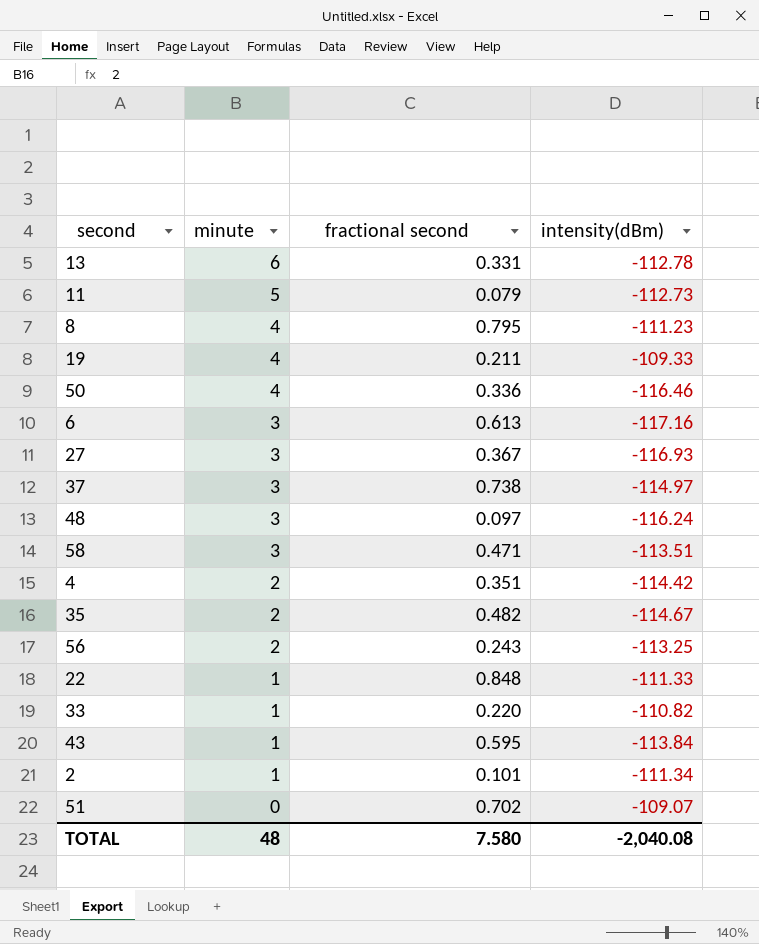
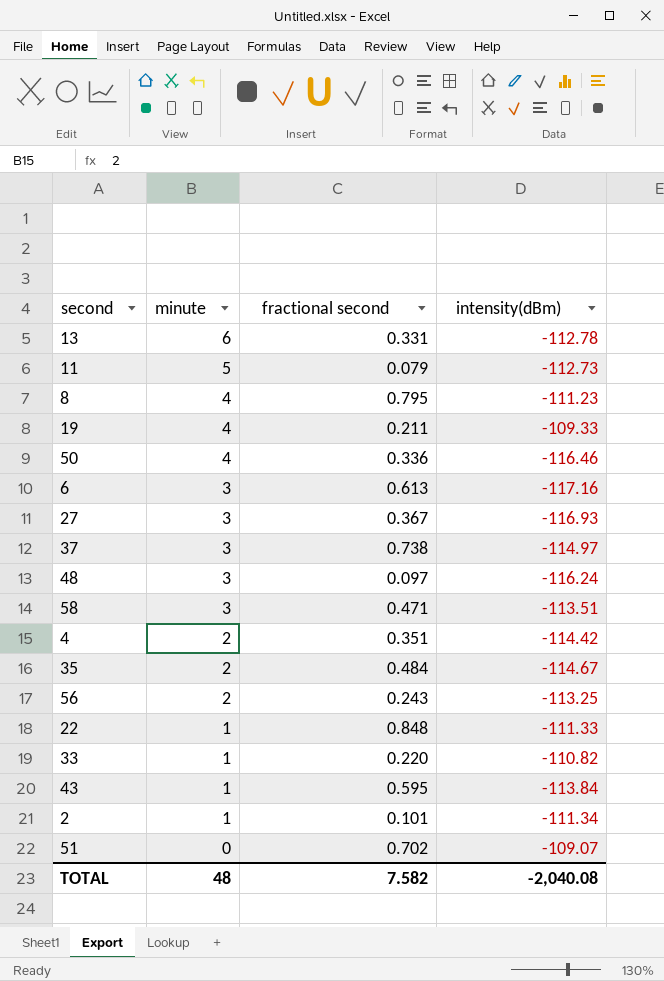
35 | fractional second: 0.482 -> 0.484
TOTAL | fractional second: 7.580 -> 7.582

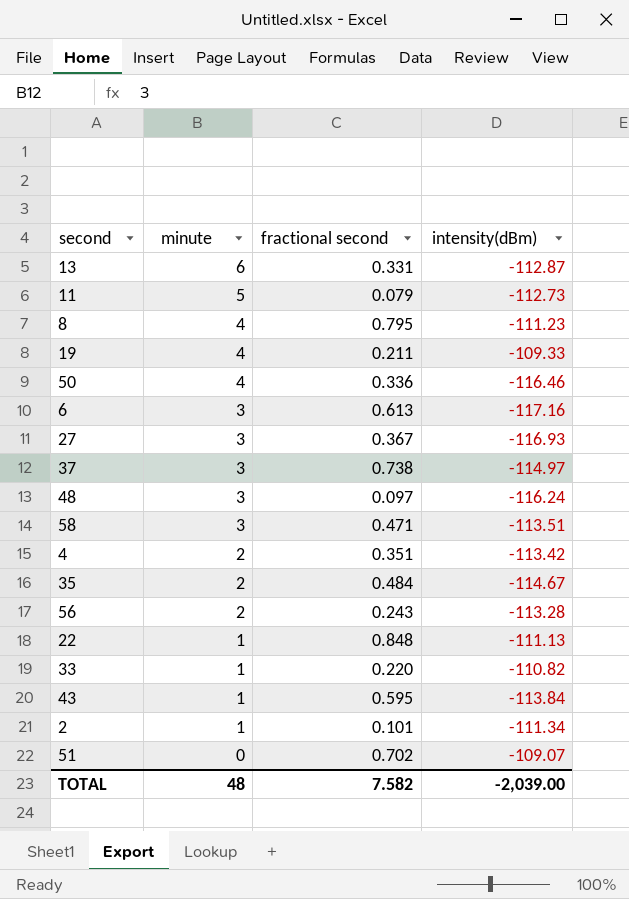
13 | intensity(dBm): -112.78 -> -112.87
4 | intensity(dBm): -114.42 -> -113.42
56 | intensity(dBm): -113.25 -> -113.28
22 | intensity(dBm): -111.33 -> -111.13
TOTAL | intensity(dBm): -2,040.08 -> -2,039.00

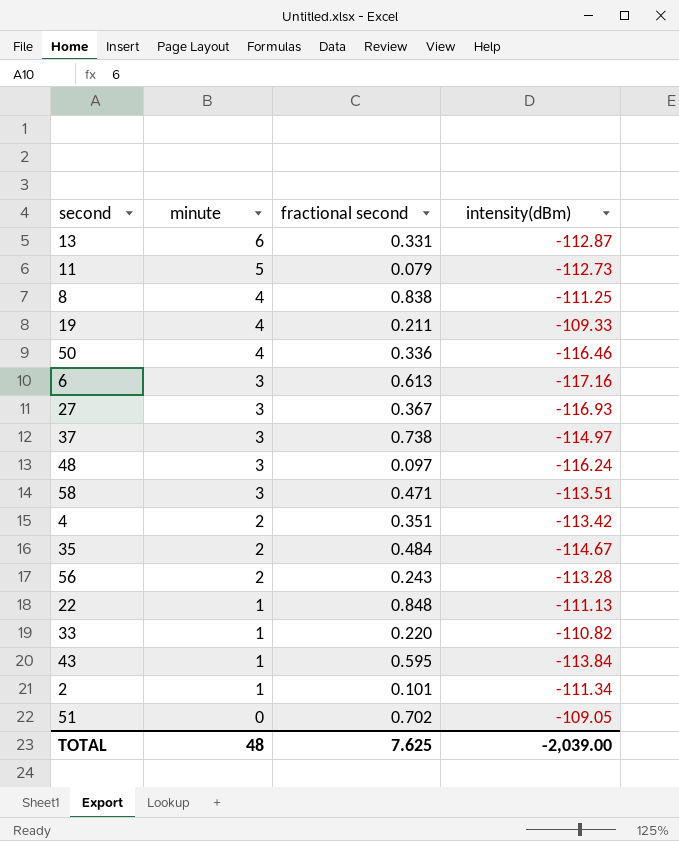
8 | fractional second: 0.795 -> 0.838
8 | intensity(dBm): -111.23 -> -111.25
51 | intensity(dBm): -109.07 -> -109.05
TOTAL | fractional second: 7.582 -> 7.625

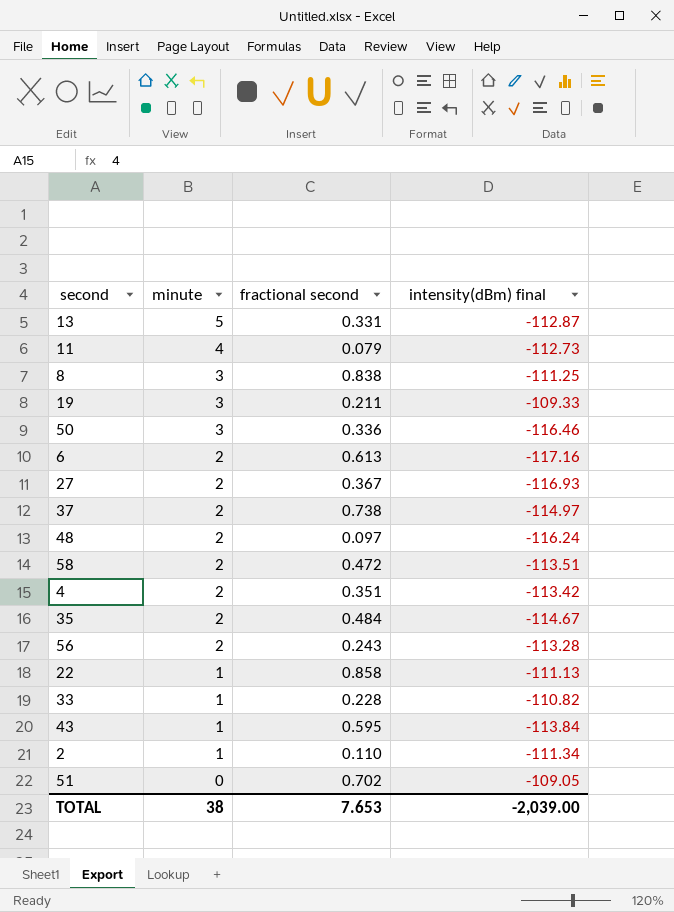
column name: intensity(dBm) -> intensity(dBm) final
13 | minute: 6 -> 5
11 | minute: 5 -> 4
8 | minute: 4 -> 3
19 | minute: 4 -> 3
50 | minute: 4 -> 3
6 | minute: 3 -> 2
27 | minute: 3 -> 2
37 | minute: 3 -> 2
48 | minute: 3 -> 2
58 | minute: 3 -> 2
58 | fractional second: 0.471 -> 0.472
22 | fractional second: 0.848 -> 0.858
33 | fractional second: 0.220 -> 0.228
2 | fractional second: 0.101 -> 0.110
TOTAL | minute: 48 -> 38
TOTAL | fractional second: 7.625 -> 7.653

